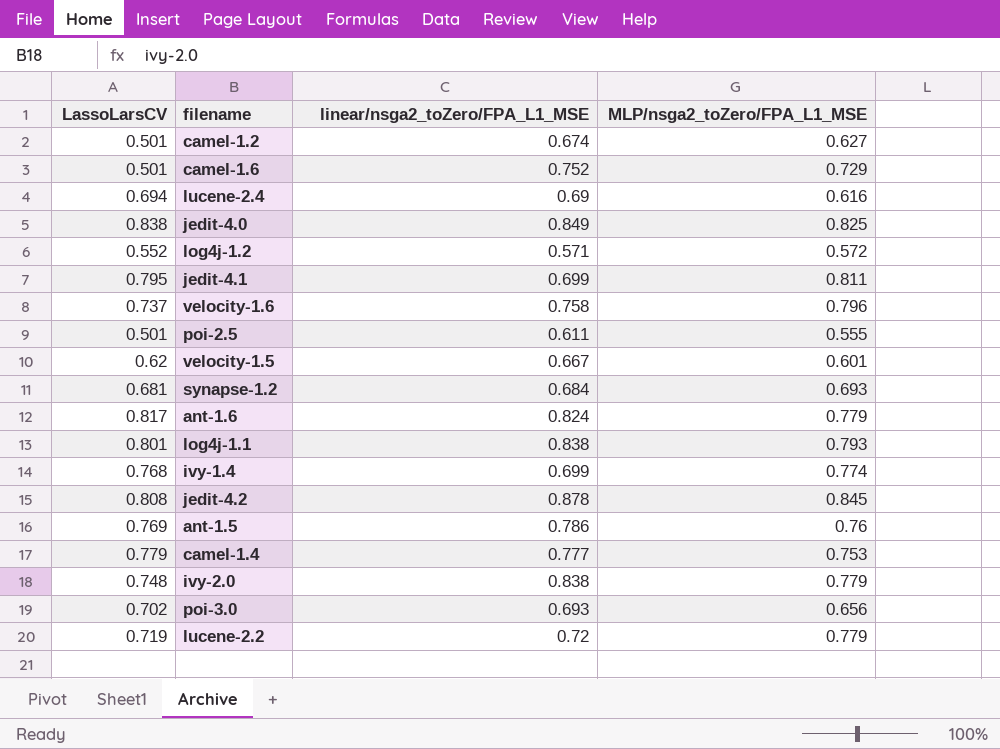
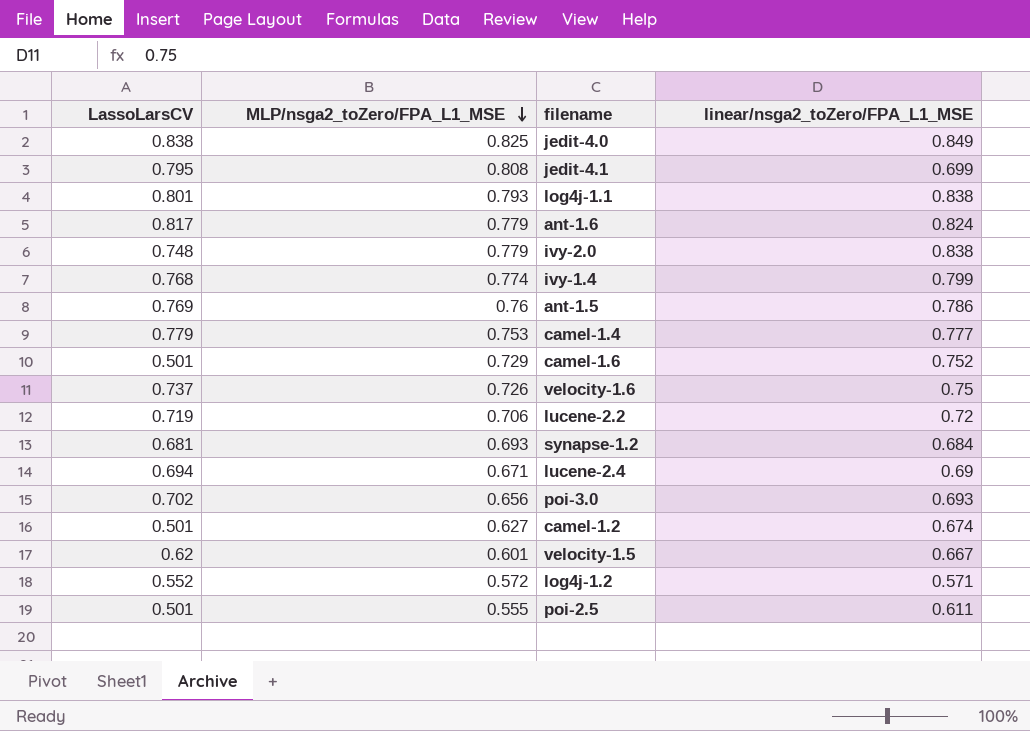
row order: none -> MLP/nsga2_toZero/FPA_L1_MSE descending
column MLP/nsga2_toZero/FPA_L1_MSE | position: 4 -> 2
row jedit-4.2: 0.808 | 0.878 | 0.845 -> none
jedit-4.1 | MLP/nsga2_toZero/FPA_L1_MSE: 0.811 -> 0.808
ivy-1.4 | linear/nsga2_toZero/FPA_L1_MSE: 0.699 -> 0.799
velocity-1.6 | MLP/nsga2_toZero/FPA_L1_MSE: 0.796 -> 0.726
velocity-1.6 | linear/nsga2_toZero/FPA_L1_MSE: 0.758 -> 0.75
lucene-2.2 | MLP/nsga2_toZero/FPA_L1_MSE: 0.779 -> 0.706
lucene-2.4 | MLP/nsga2_toZero/FPA_L1_MSE: 0.616 -> 0.671

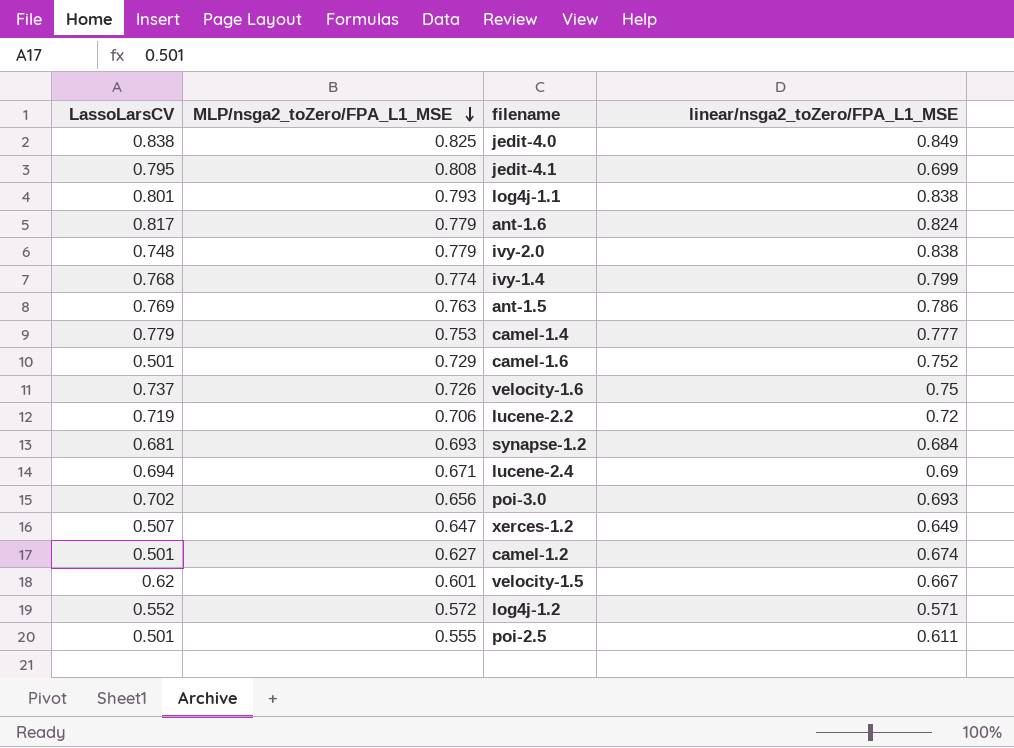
ant-1.5 | MLP/nsga2_toZero/FPA_L1_MSE: 0.76 -> 0.763
row xerces-1.2: none -> 0.507 | 0.647 | 0.649

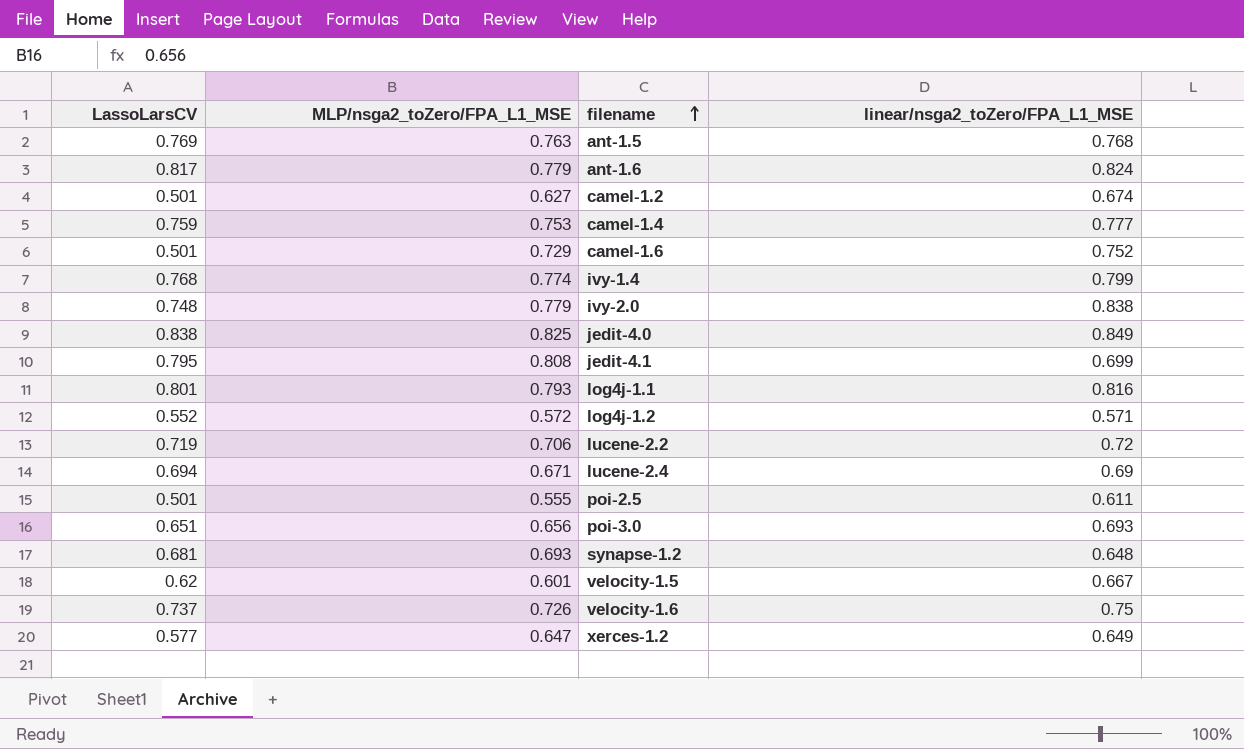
row order: MLP/nsga2_toZero/FPA_L1_MSE descending -> filename ascending
ant-1.5 | linear/nsga2_toZero/FPA_L1_MSE: 0.786 -> 0.768
camel-1.4 | LassoLarsCV: 0.779 -> 0.759
log4j-1.1 | linear/nsga2_toZero/FPA_L1_MSE: 0.838 -> 0.816
poi-3.0 | LassoLarsCV: 0.702 -> 0.651
synapse-1.2 | linear/nsga2_toZero/FPA_L1_MSE: 0.684 -> 0.648
xerces-1.2 | LassoLarsCV: 0.507 -> 0.577

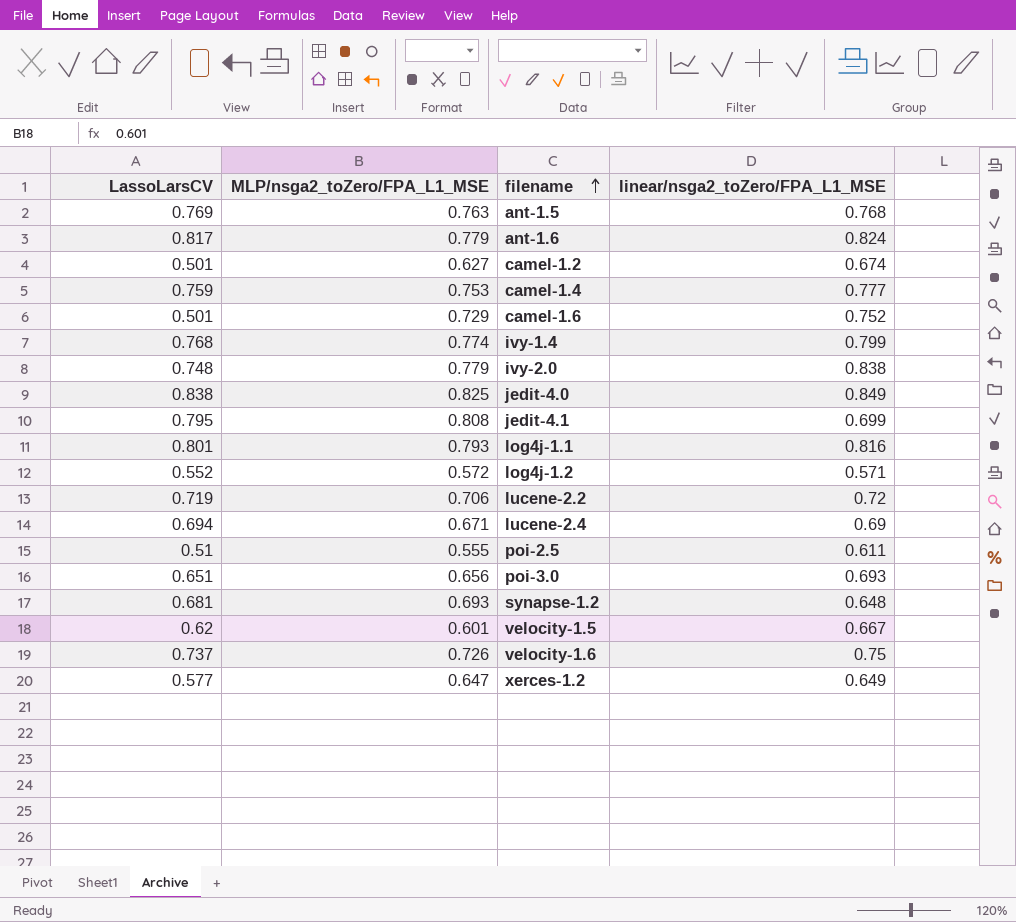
poi-2.5 | LassoLarsCV: 0.501 -> 0.51

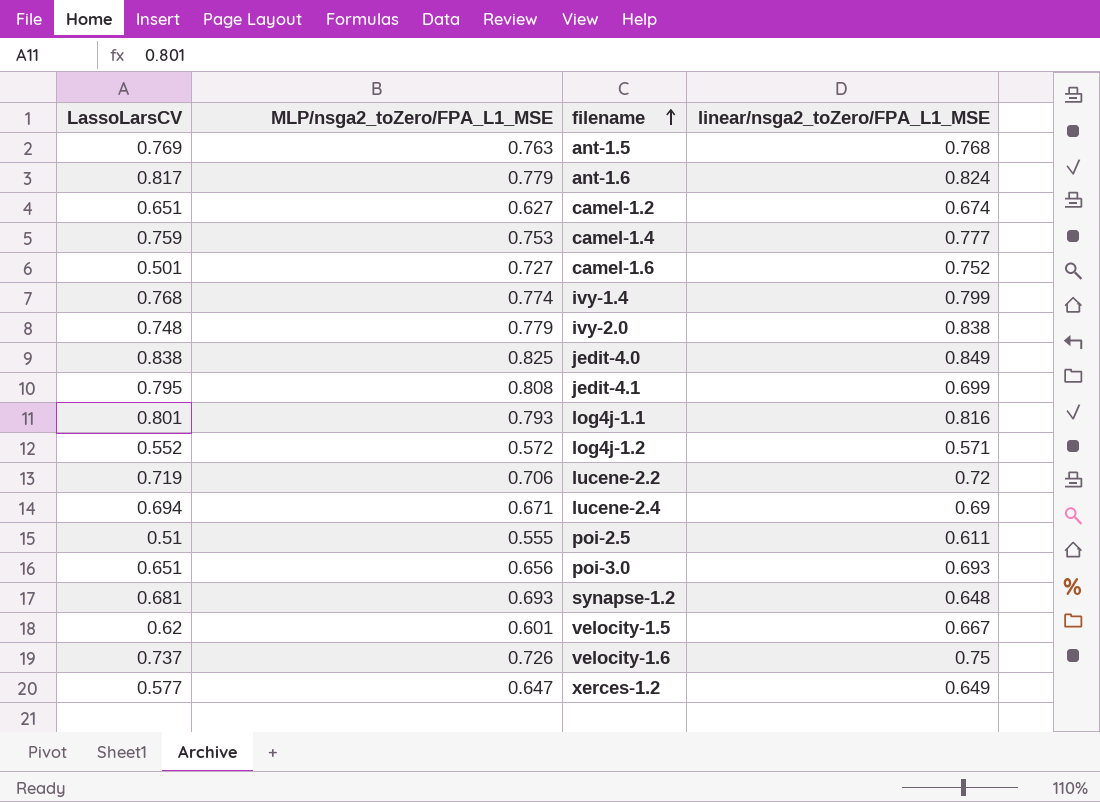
camel-1.2 | LassoLarsCV: 0.501 -> 0.651
camel-1.6 | MLP/nsga2_toZero/FPA_L1_MSE: 0.729 -> 0.727

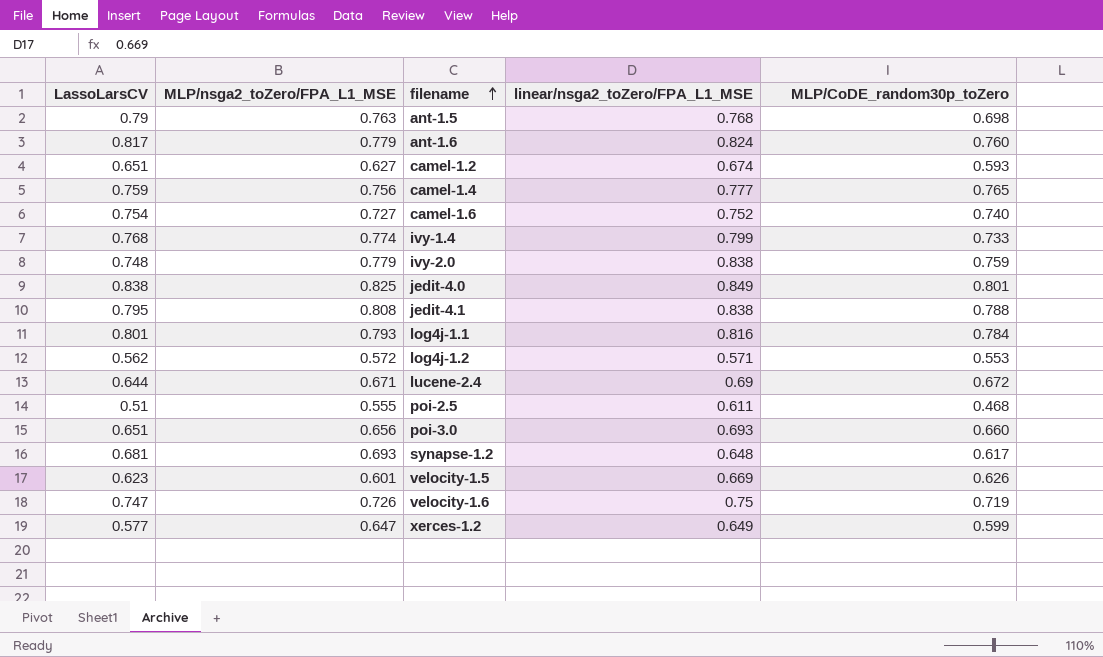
column MLP/CoDE_random30p_toZero | position: none -> 5
row lucene-2.2: 0.719 | 0.706 | 0.72 -> none
ant-1.5 | LassoLarsCV: 0.769 -> 0.79
camel-1.4 | MLP/nsga2_toZero/FPA_L1_MSE: 0.753 -> 0.756
camel-1.6 | LassoLarsCV: 0.501 -> 0.754
jedit-4.1 | linear/nsga2_toZero/FPA_L1_MSE: 0.699 -> 0.838
log4j-1.2 | LassoLarsCV: 0.552 -> 0.562
lucene-2.4 | LassoLarsCV: 0.694 -> 0.644
velocity-1.5 | LassoLarsCV: 0.62 -> 0.623
velocity-1.5 | linear/nsga2_toZero/FPA_L1_MSE: 0.667 -> 0.669
velocity-1.6 | LassoLarsCV: 0.737 -> 0.747

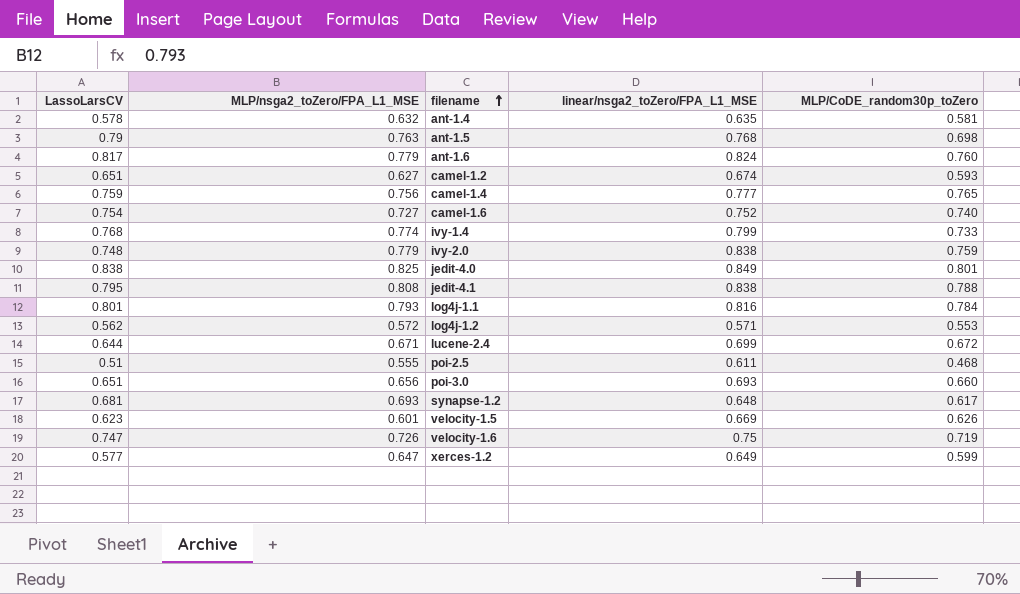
row ant-1.4: none -> 0.578 | 0.632 | 0.635 | 0.581
lucene-2.4 | linear/nsga2_toZero/FPA_L1_MSE: 0.69 -> 0.699

